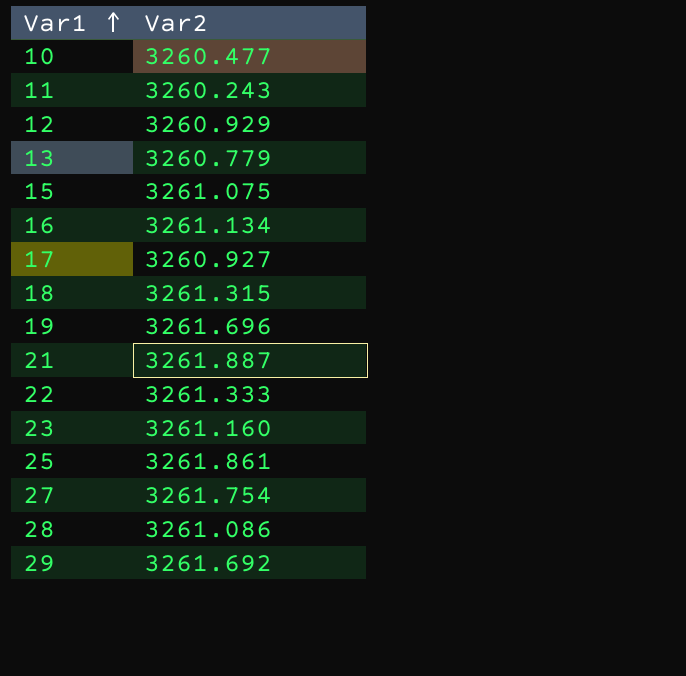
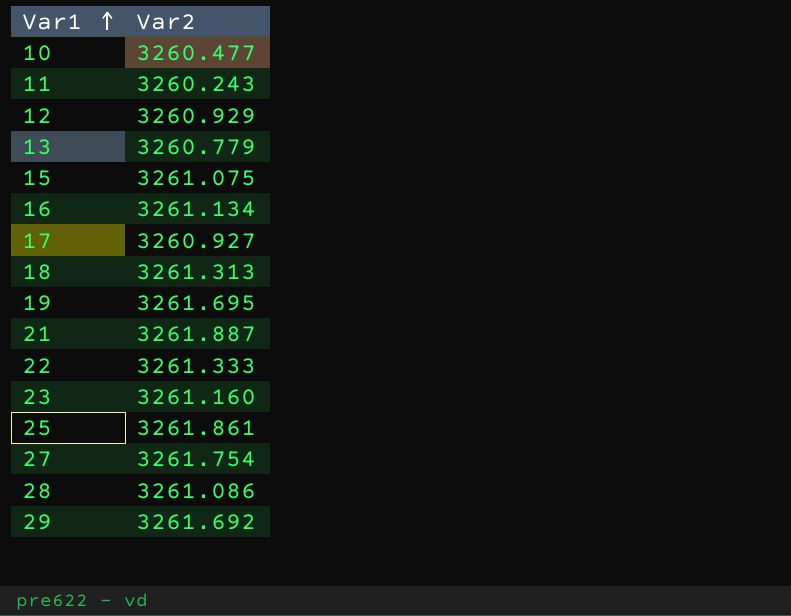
18 | Var2: 3261.315 -> 3261.313
19 | Var2: 3261.696 -> 3261.695

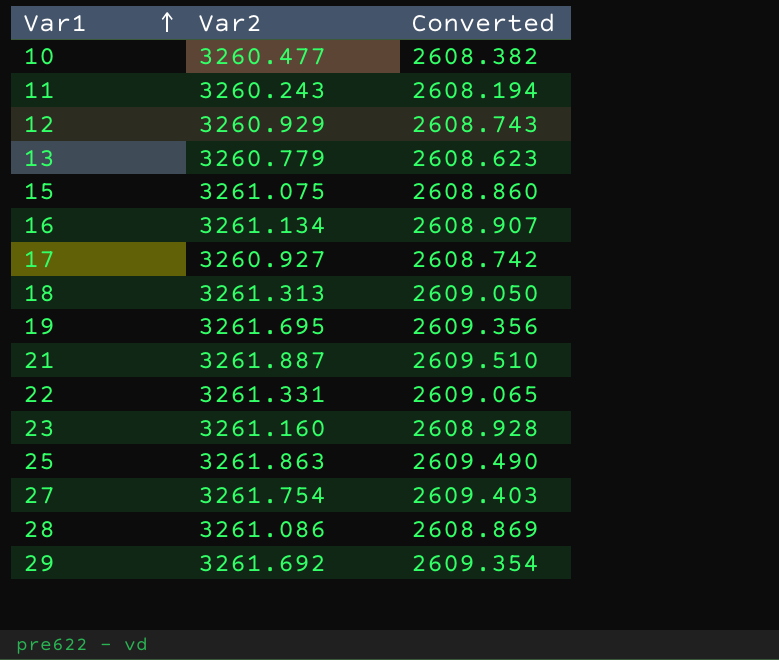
column Converted | formula: none -> [Var2] * 0.8
22 | Var2: 3261.333 -> 3261.331
25 | Var2: 3261.861 -> 3261.863

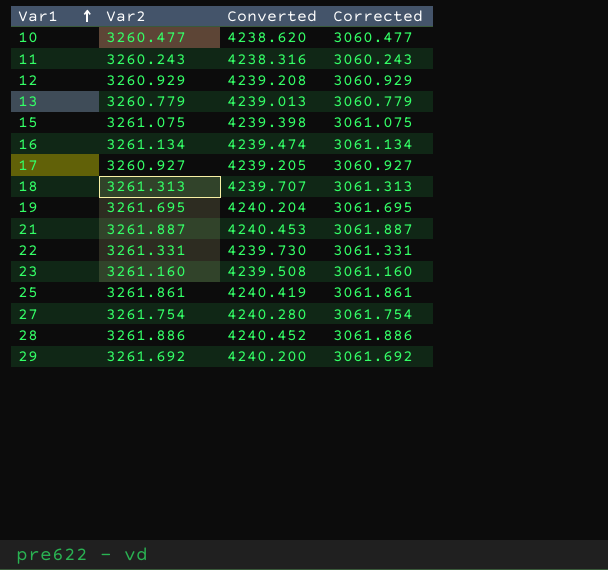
column Converted | formula: [Var2] * 0.8 -> [Var2] * 1.3
column Corrected | formula: none -> [Var2] - 200
25 | Var2: 3261.863 -> 3261.861
28 | Var2: 3261.086 -> 3261.886

